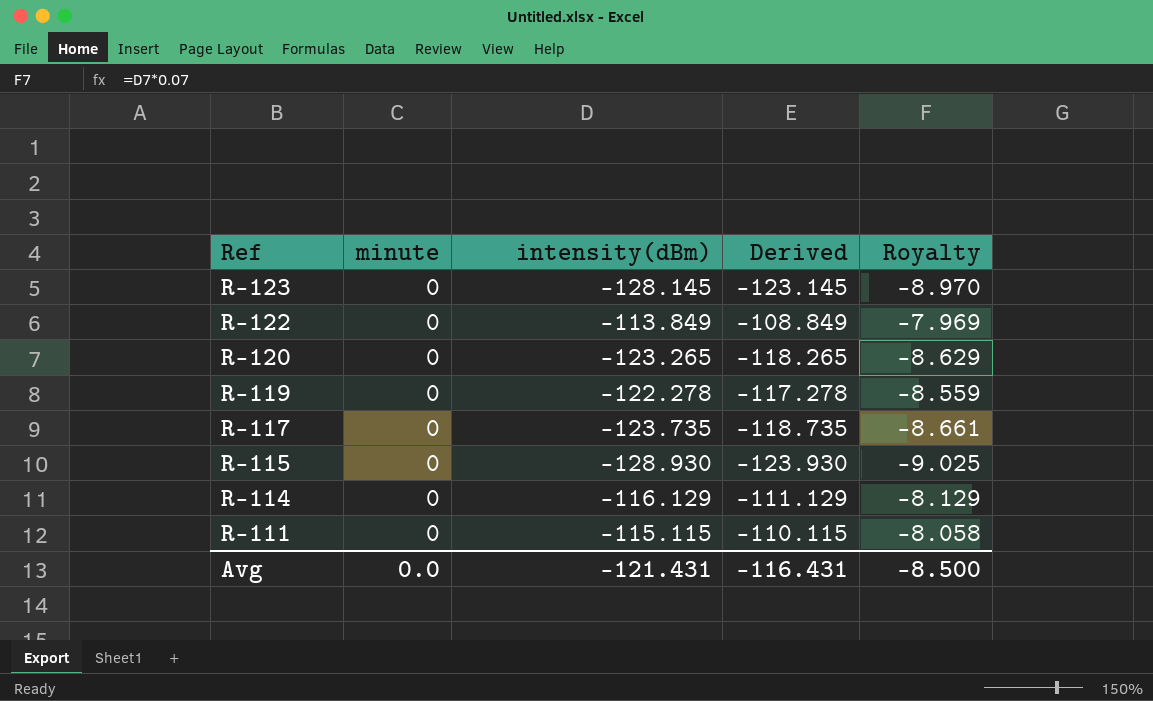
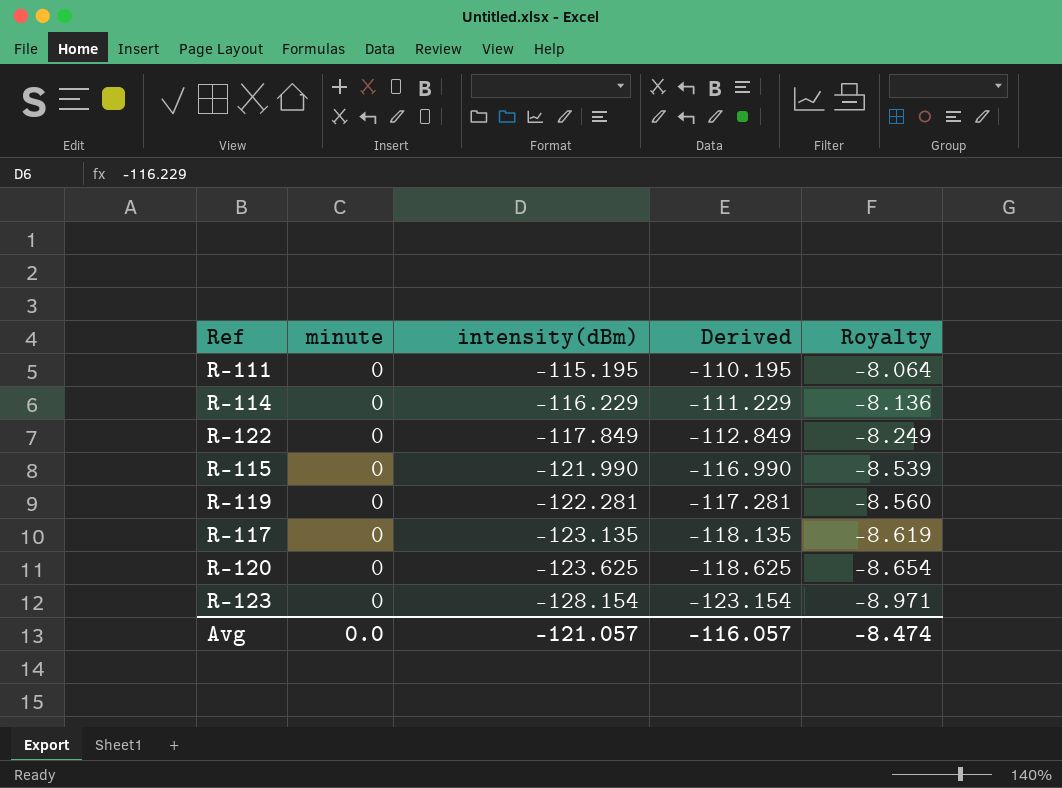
row order: Ref descending -> intensity(dBm) descending
R-111 | intensity(dBm): -115.115 -> -115.195
R-111 | Derived: -110.115 -> -110.195
R-111 | Royalty: -8.058 -> -8.064
R-114 | intensity(dBm): -116.129 -> -116.229
R-114 | Derived: -111.129 -> -111.229
R-114 | Royalty: -8.129 -> -8.136
R-122 | intensity(dBm): -113.849 -> -117.849
R-122 | Derived: -108.849 -> -112.849
R-122 | Royalty: -7.969 -> -8.249
R-115 | intensity(dBm): -128.930 -> -121.990
R-115 | Derived: -123.930 -> -116.990
R-115 | Royalty: -9.025 -> -8.539
R-119 | intensity(dBm): -122.278 -> -122.281
R-119 | Derived: -117.278 -> -117.281
R-119 | Royalty: -8.559 -> -8.560
R-117 | intensity(dBm): -123.735 -> -123.135
R-117 | Derived: -118.735 -> -118.135
R-117 | Royalty: -8.661 -> -8.619
R-120 | intensity(dBm): -123.265 -> -123.625
R-120 | Derived: -118.265 -> -118.625
R-120 | Royalty: -8.629 -> -8.654
R-123 | intensity(dBm): -128.145 -> -128.154
R-123 | Derived: -123.145 -> -123.154
R-123 | Royalty: -8.970 -> -8.971
Avg | intensity(dBm): -121.431 -> -121.057
Avg | Derived: -116.431 -> -116.057
Avg | Royalty: -8.500 -> -8.474

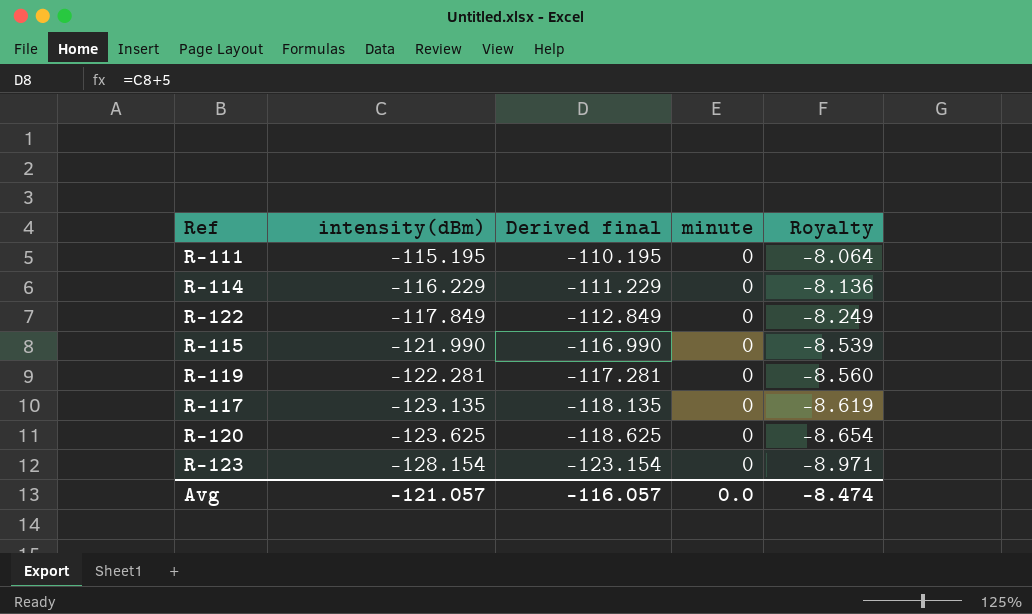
column name: Derived -> Derived final
column minute | position: 2 -> 4

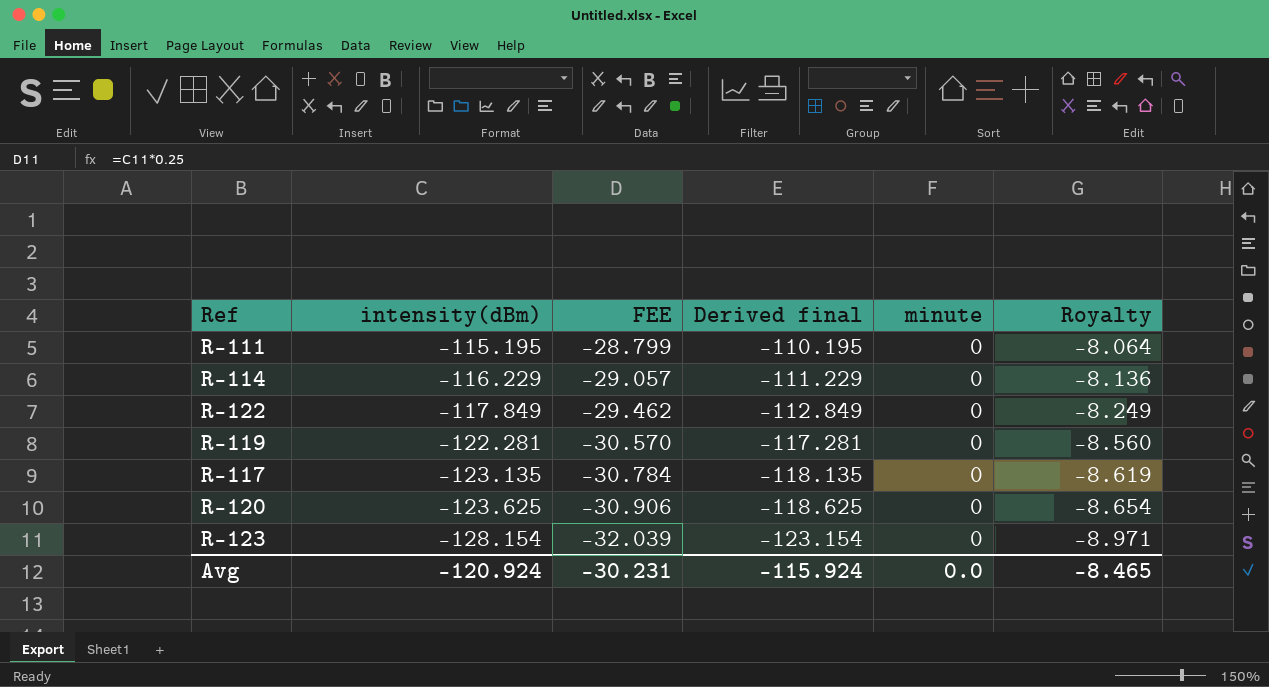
column FEE | formula: none -> [intensity(dBm)] * 0.25
row R-115: -121.990 | -116.990 | 0 | -8.539 -> none
Avg | intensity(dBm): -121.057 -> -120.924
Avg | Derived final: -116.057 -> -115.924
Avg | Royalty: -8.474 -> -8.465

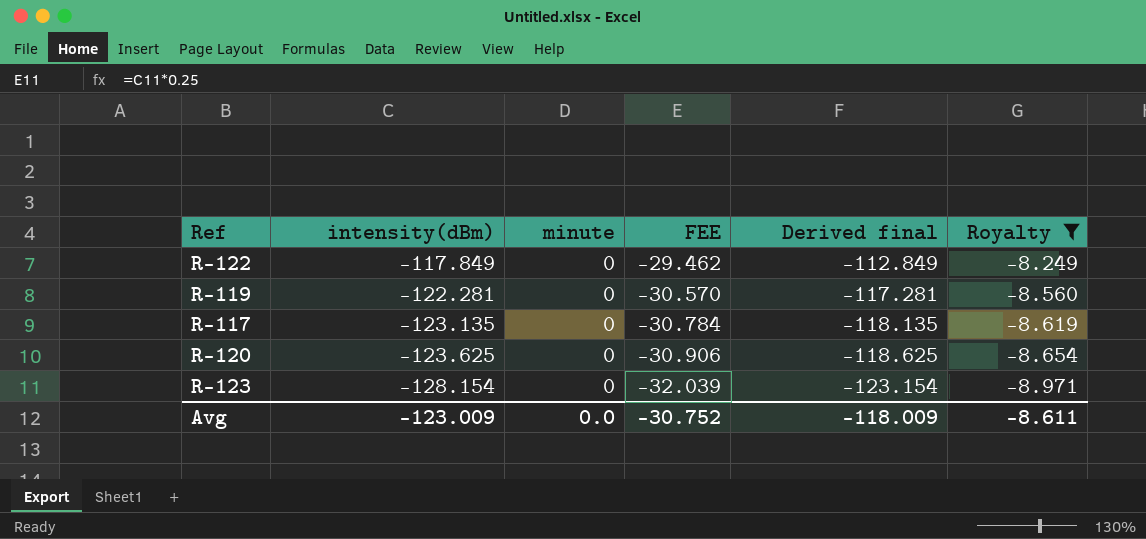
filter: none -> Royalty <= -8.249
column minute | position: 5 -> 3
Avg | intensity(dBm): -120.924 -> -123.009
Avg | FEE: -30.231 -> -30.752
Avg | Derived final: -115.924 -> -118.009
Avg | Royalty: -8.465 -> -8.611

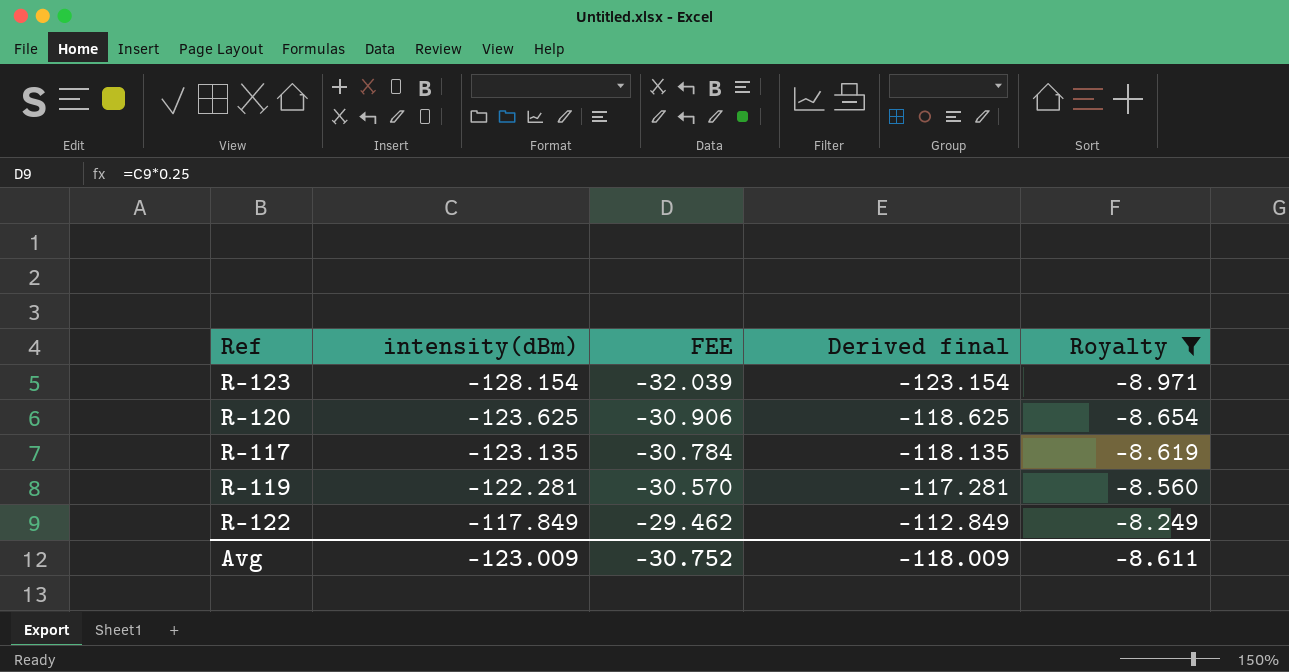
row order: intensity(dBm) descending -> intensity(dBm) ascending
column minute | position: 3 -> none

